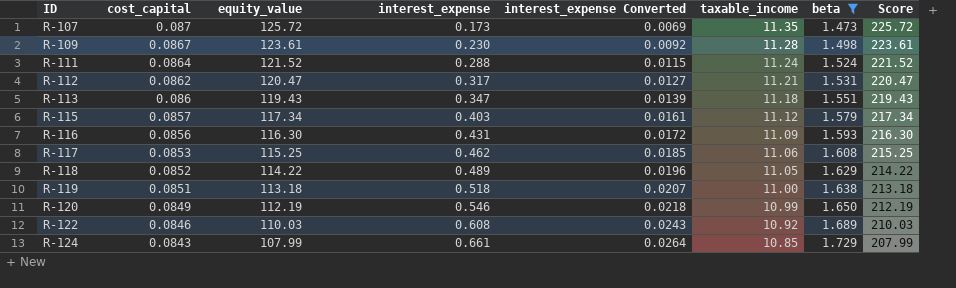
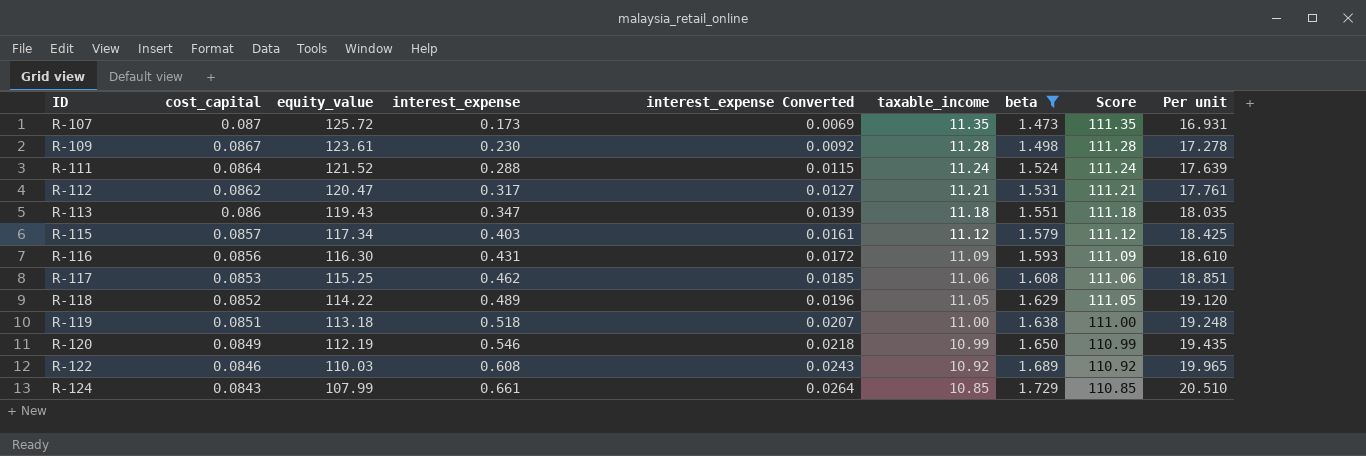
column Score | formula: [equity_value] + 100 -> [taxable_income] + 100
column Per unit | formula: none -> [beta] / [cost_capital]

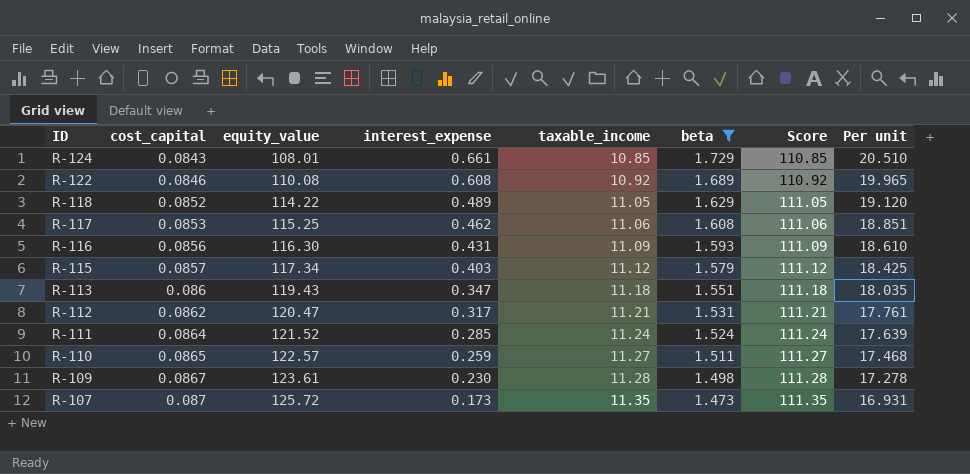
row order: ID ascending -> ID descending
column interest_expense Converted | formula: [interest_expense] * 0.04 -> none
row R-119: 0.0851 | 113.18 | 0.518 | 0.0207 | 11.00 | 1.638 | 111.00 | 19.248 -> none
row R-120: 0.0849 | 112.19 | 0.546 | 0.0218 | 10.99 | 1.650 | 110.99 | 19.435 -> none
R-124 | equity_value: 107.99 -> 108.01
R-122 | equity_value: 110.03 -> 110.08
R-111 | interest_expense: 0.288 -> 0.285
row R-110: none -> 0.0865 | 122.57 | 0.259 | 11.27 | 1.511 | 111.27 | 17.468

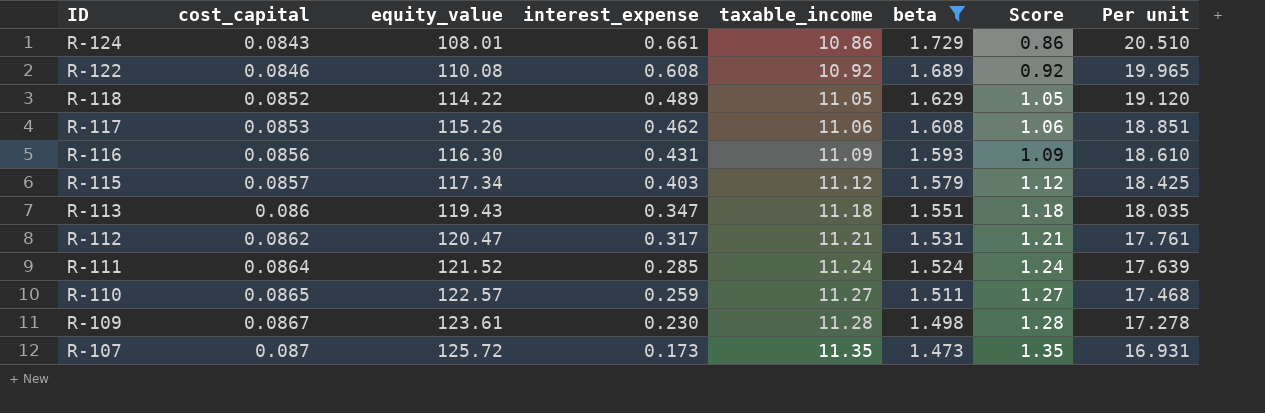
column Score | formula: [taxable_income] + 100 -> [taxable_income] - 10
R-124 | taxable_income: 10.85 -> 10.86
R-117 | equity_value: 115.25 -> 115.26

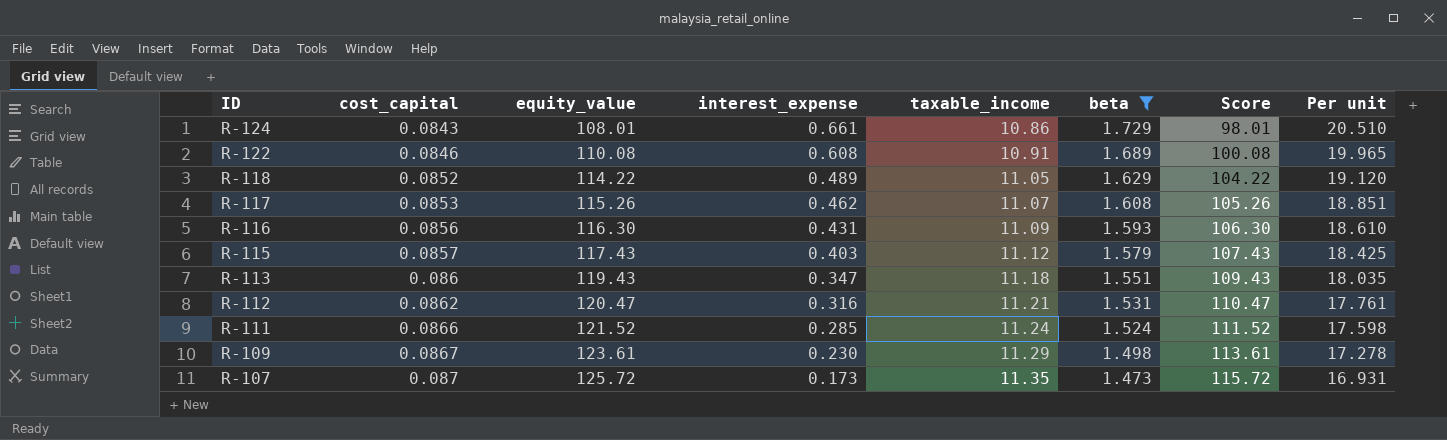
column Score | formula: [taxable_income] - 10 -> [equity_value] - 10
row R-110: 0.0865 | 122.57 | 0.259 | 11.27 | 1.511 | 1.27 | 17.468 -> none
R-122 | taxable_income: 10.92 -> 10.91
R-117 | taxable_income: 11.06 -> 11.07
R-115 | equity_value: 117.34 -> 117.43
R-112 | interest_expense: 0.317 -> 0.316
R-111 | cost_capital: 0.0864 -> 0.0866
R-111 | Per unit: 17.639 -> 17.598
R-109 | taxable_income: 11.28 -> 11.29

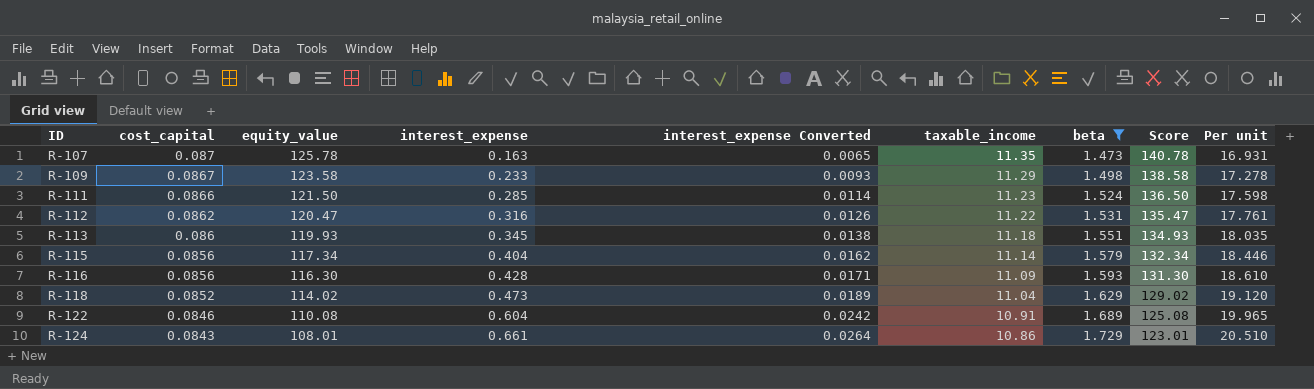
row order: ID descending -> ID ascending
column interest_expense Converted | formula: none -> [interest_expense] * 0.04
column Score | formula: [equity_value] - 10 -> [equity_value] + 15
row R-117: 0.0853 | 115.26 | 0.462 | 11.07 | 1.608 | 105.26 | 18.851 -> none
R-107 | equity_value: 125.72 -> 125.78
R-107 | interest_expense: 0.173 -> 0.163
R-109 | equity_value: 123.61 -> 123.58
R-109 | interest_expense: 0.230 -> 0.233
R-111 | equity_value: 121.52 -> 121.50
R-111 | taxable_income: 11.24 -> 11.23
R-112 | taxable_income: 11.21 -> 11.22
R-113 | equity_value: 119.43 -> 119.93
R-113 | interest_expense: 0.347 -> 0.345
R-115 | cost_capital: 0.0857 -> 0.0856
R-115 | equity_value: 117.43 -> 117.34
R-115 | interest_expense: 0.403 -> 0.404
R-115 | taxable_income: 11.12 -> 11.14
R-115 | Per unit: 18.425 -> 18.446
R-116 | interest_expense: 0.431 -> 0.428
R-118 | equity_value: 114.22 -> 114.02
R-118 | interest_expense: 0.489 -> 0.473
R-118 | taxable_income: 11.05 -> 11.04
R-122 | interest_expense: 0.608 -> 0.604

